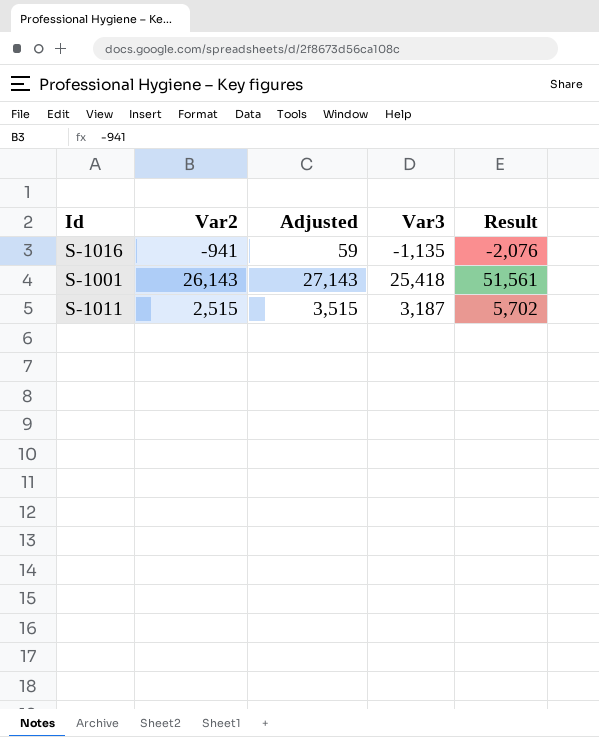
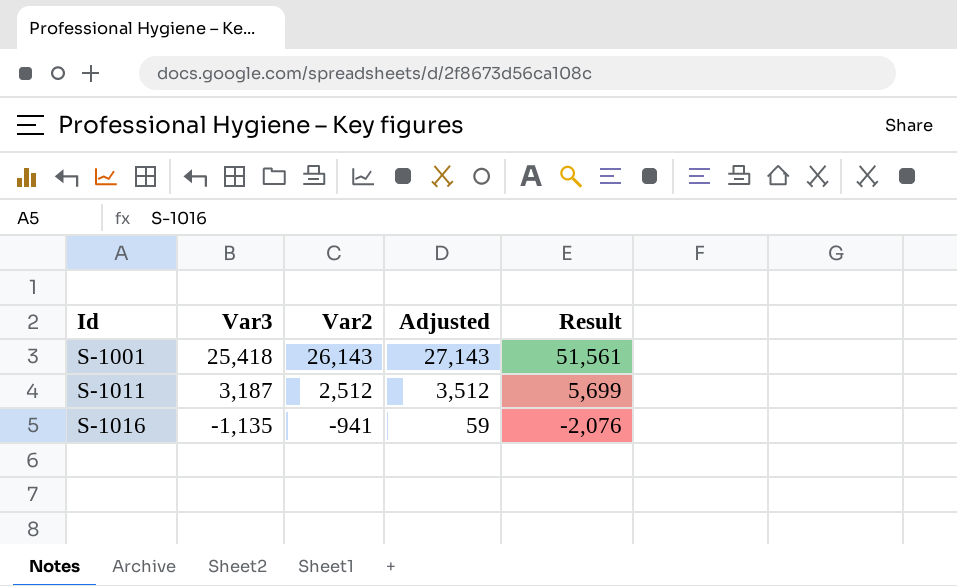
row order: none -> Id ascending
column Var3 | position: 4 -> 2
S-1011 | Var2: 2,515 -> 2,512
S-1011 | Adjusted: 3,515 -> 3,512
S-1011 | Result: 5,702 -> 5,699

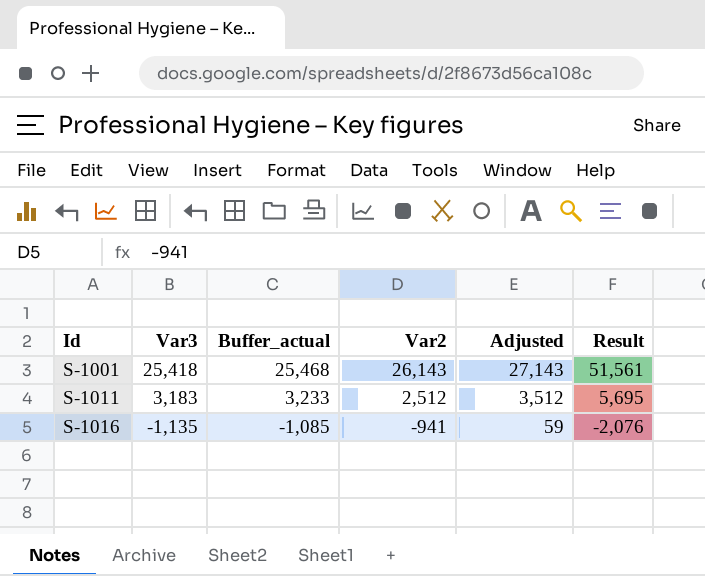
column Buffer_actual | formula: none -> [Var3] + 50
S-1011 | Var3: 3,187 -> 3,183
S-1011 | Result: 5,699 -> 5,695

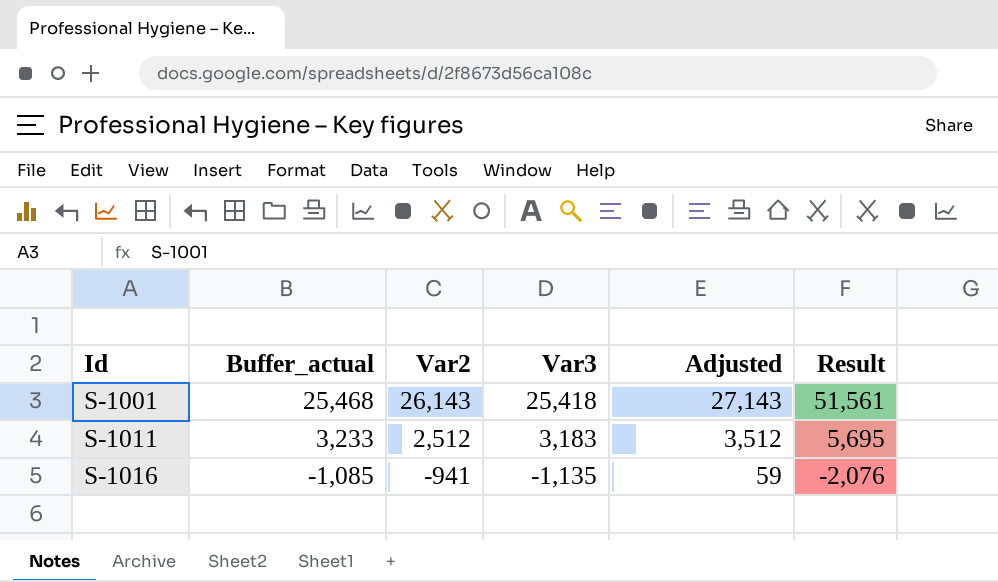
column Var3 | position: 2 -> 4

